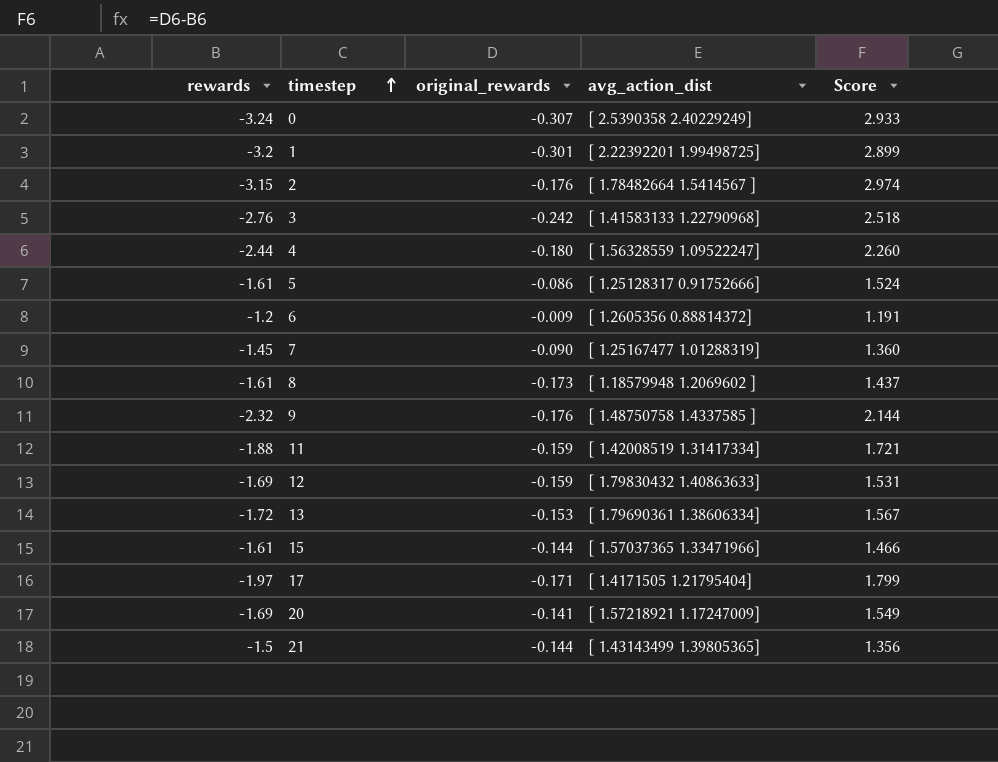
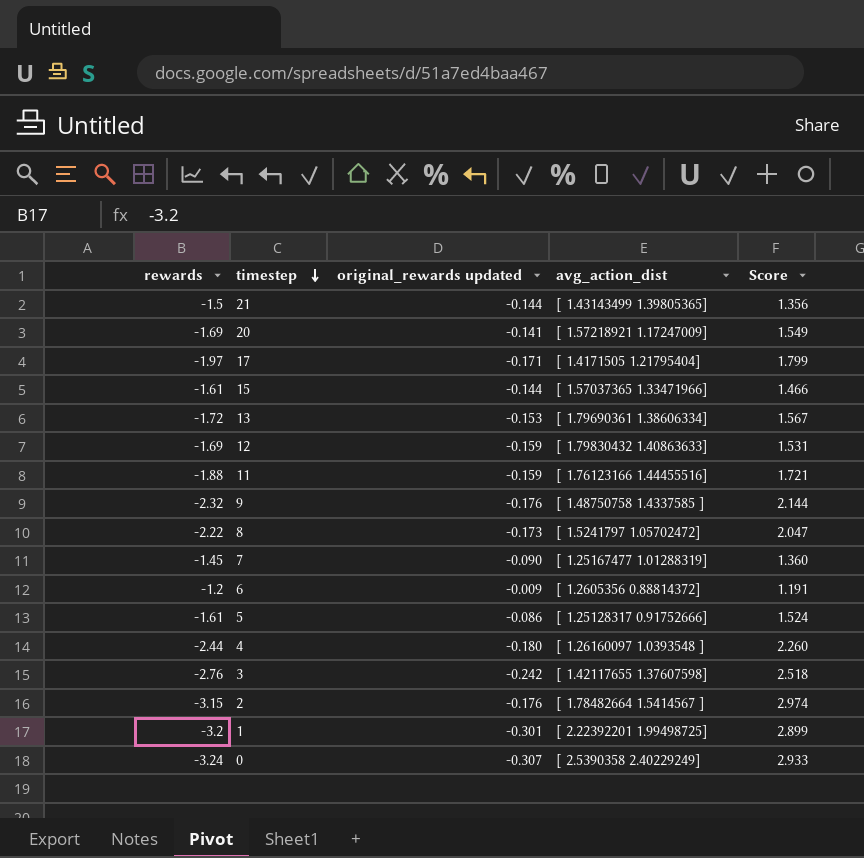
row order: timestep ascending -> timestep descending
column name: original_rewards -> original_rewards updated
11 | avg_action_dist: [ 1.42008519 1.31417334] -> [ 1.76123166 1.44455516]
8 | rewards: -1.61 -> -2.22
8 | avg_action_dist: [ 1.18579948 1.2069602 ] -> [ 1.5241797 1.05702472]
8 | Score: 1.437 -> 2.047
4 | avg_action_dist: [ 1.56328559 1.09522247] -> [ 1.26160097 1.0393548 ]
3 | avg_action_dist: [ 1.41583133 1.22790968] -> [ 1.42117655 1.37607598]

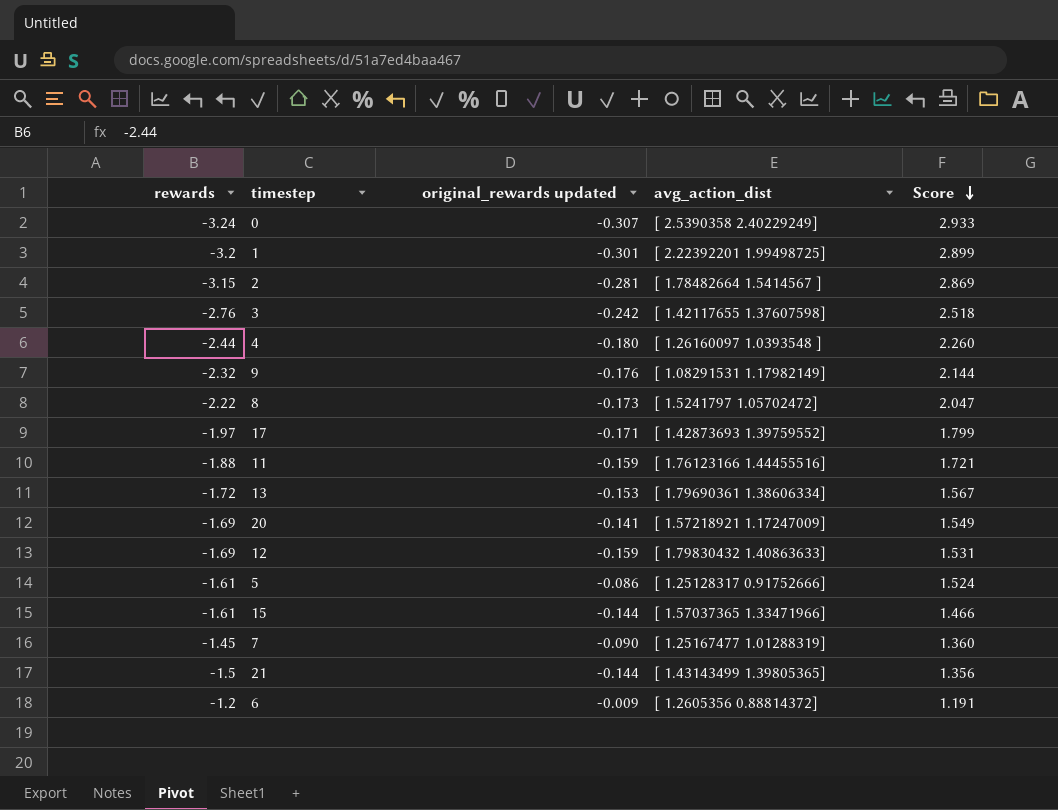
row order: timestep descending -> Score descending
2 | original_rewards updated: -0.176 -> -0.281
2 | Score: 2.974 -> 2.869
9 | avg_action_dist: [ 1.48750758 1.4337585 ] -> [ 1.08291531 1.17982149]
17 | avg_action_dist: [ 1.4171505 1.21795404] -> [ 1.42873693 1.39759552]

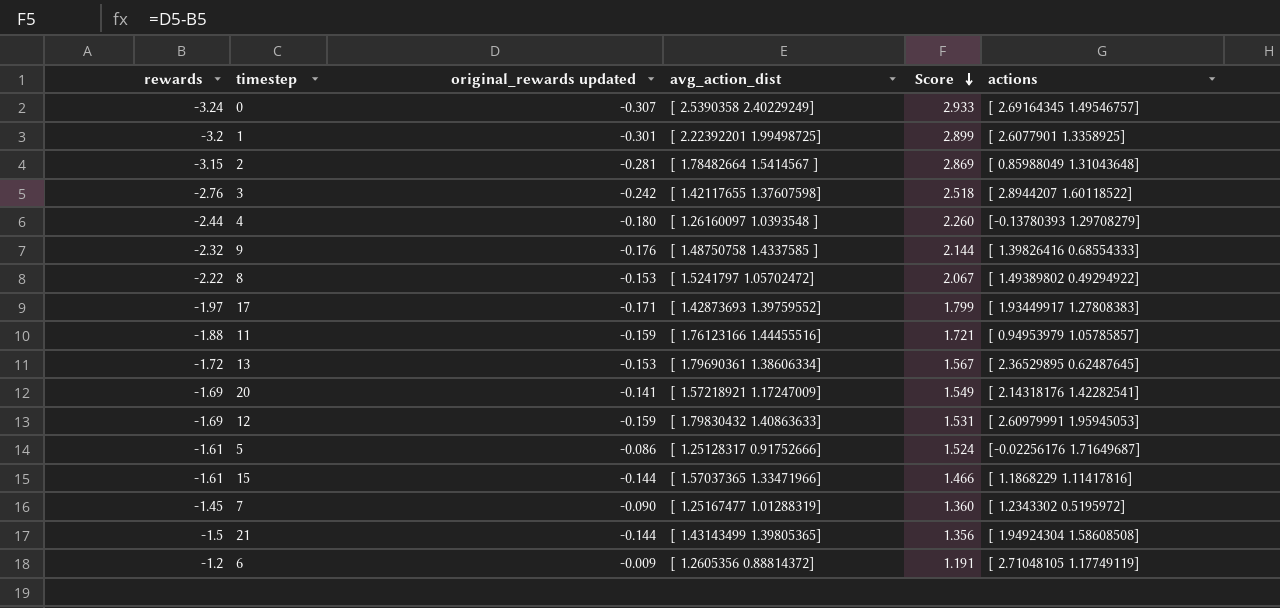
column actions | position: none -> 6
9 | avg_action_dist: [ 1.08291531 1.17982149] -> [ 1.48750758 1.4337585 ]
8 | original_rewards updated: -0.173 -> -0.153
8 | Score: 2.047 -> 2.067

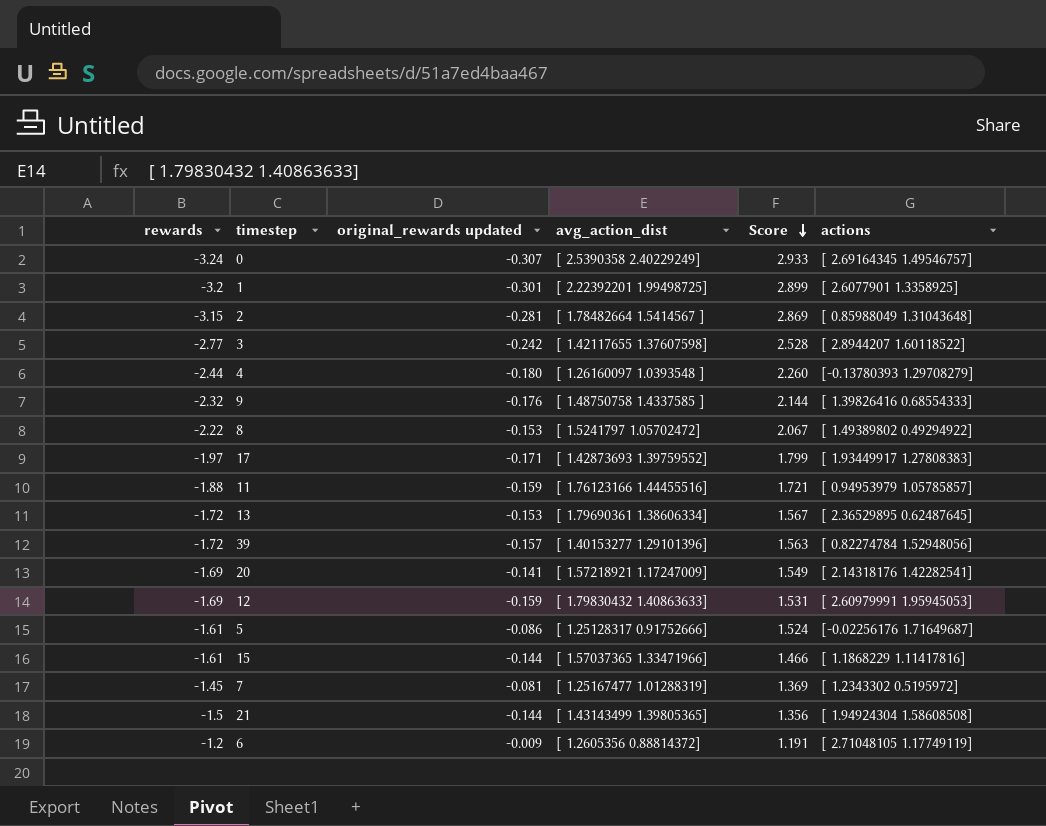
3 | rewards: -2.76 -> -2.77
3 | Score: 2.518 -> 2.528
row 39: none -> -1.72 | -0.157 | [ 1.40153277 1.29101396] | 1.563 | [ 0.82274784 1.52948056]
7 | original_rewards updated: -0.090 -> -0.081
7 | Score: 1.360 -> 1.369

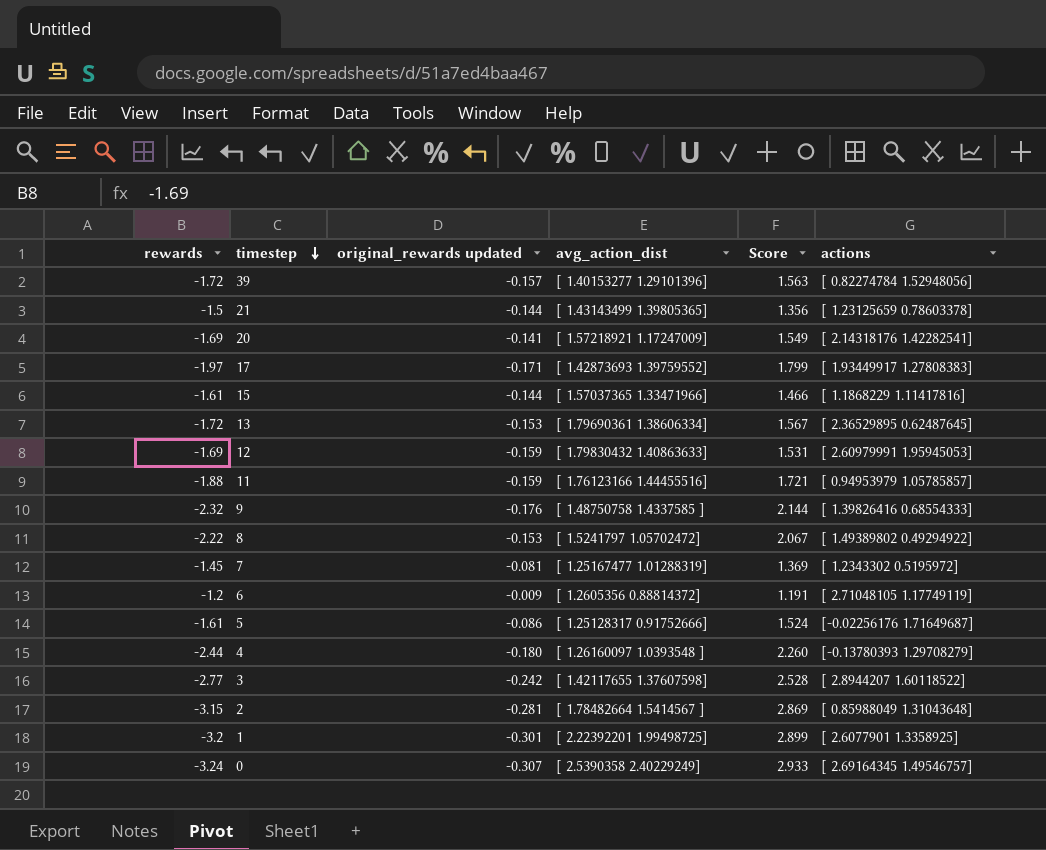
row order: Score descending -> timestep descending
21 | actions: [ 1.94924304 1.58608508] -> [ 1.23125659 0.78603378]

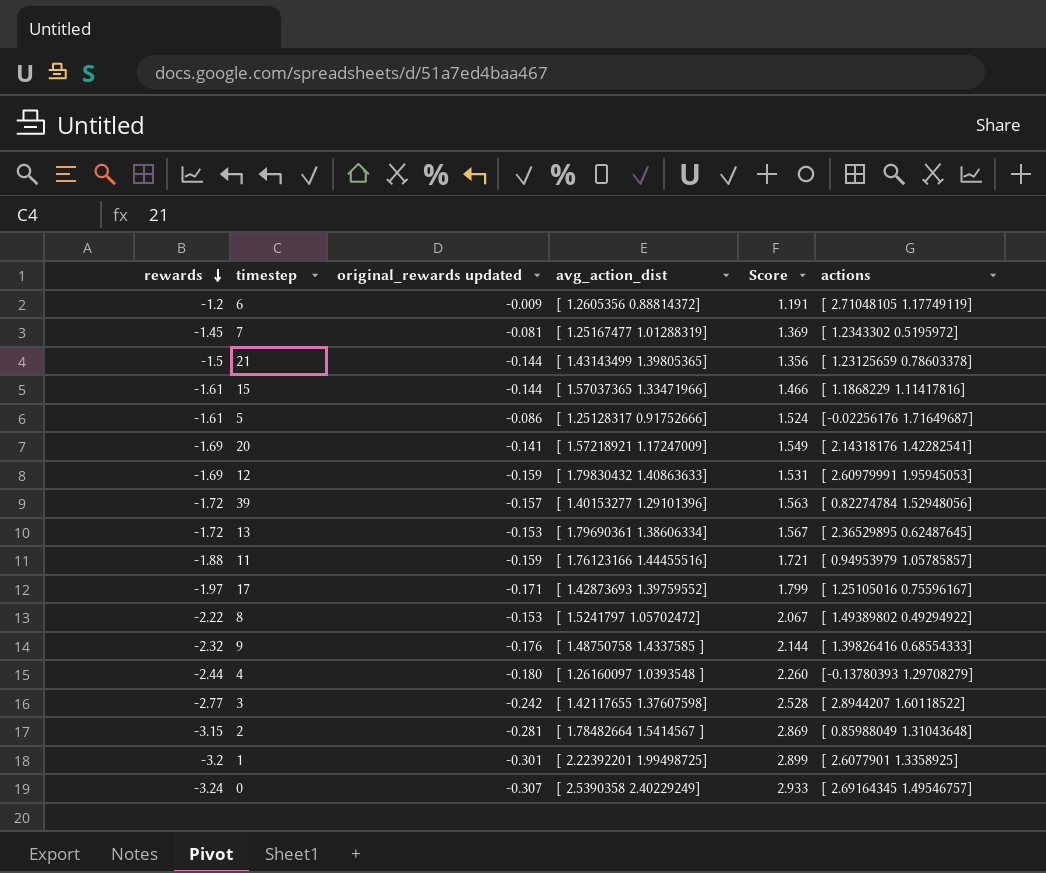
row order: timestep descending -> rewards descending
17 | actions: [ 1.93449917 1.27808383] -> [ 1.25105016 0.75596167]

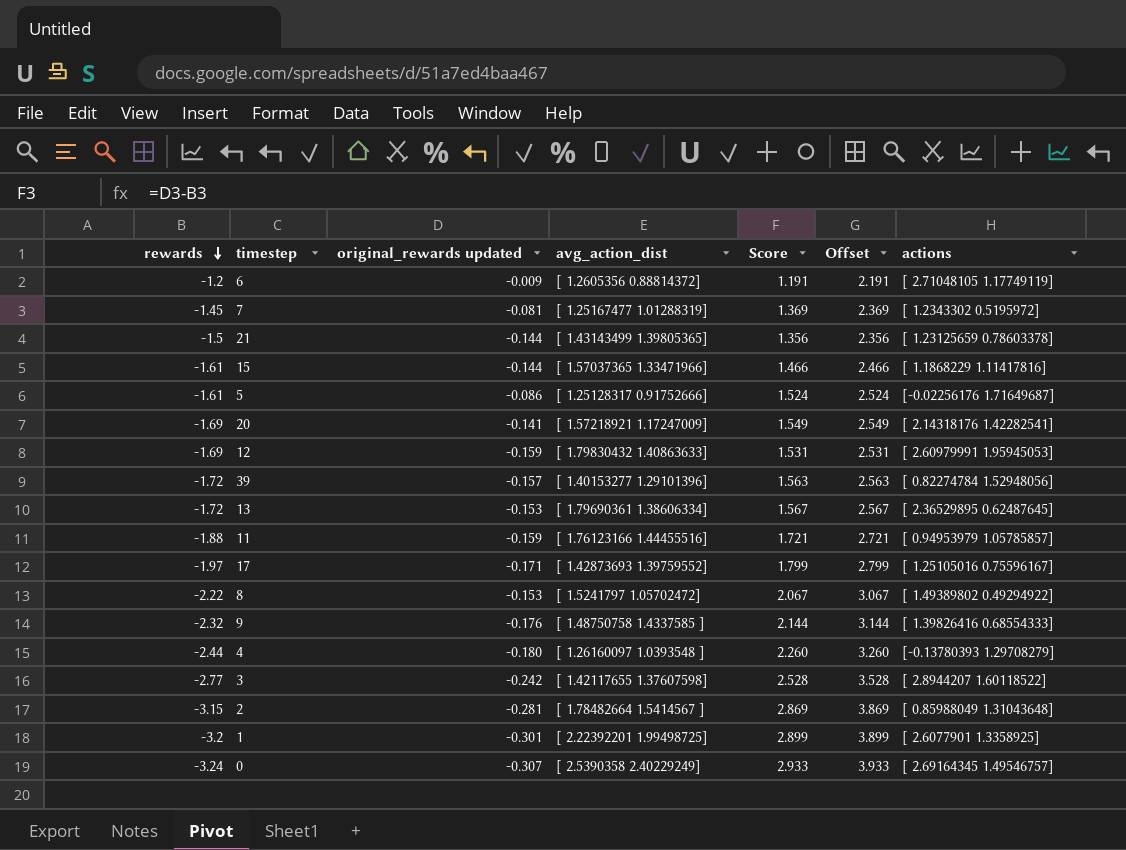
column Offset | formula: none -> [Score] + 1

